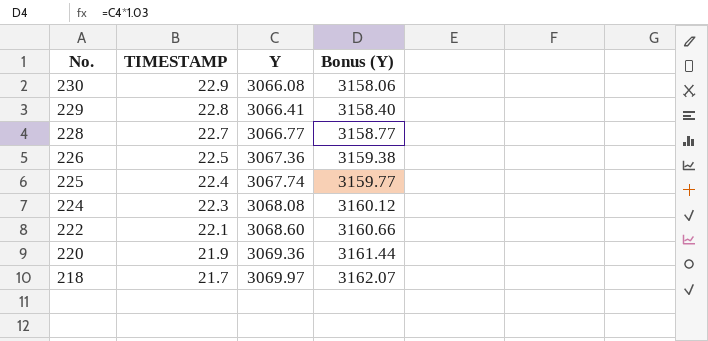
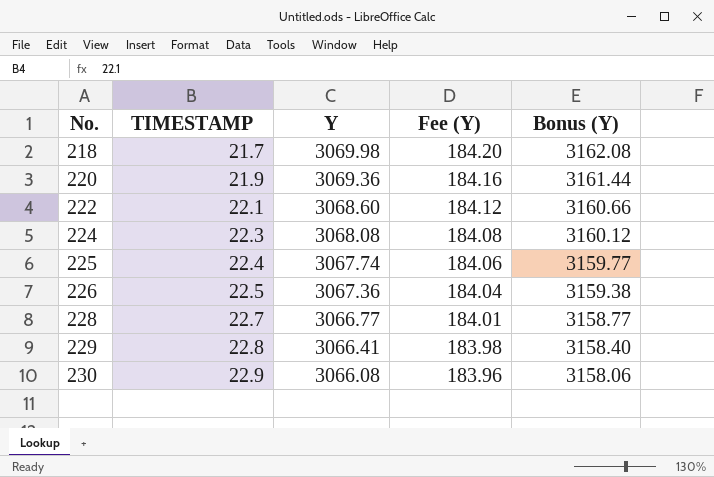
row order: No. descending -> No. ascending
column Fee (Y) | formula: none -> [Y] * 0.06
218 | Y: 3069.97 -> 3069.98
218 | Bonus (Y): 3162.07 -> 3162.08

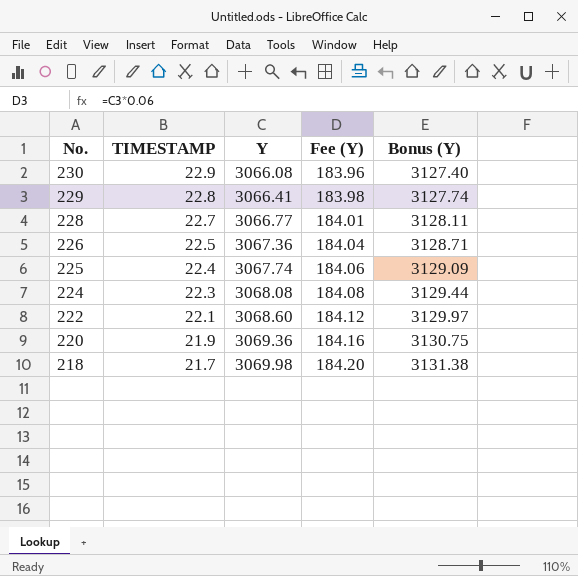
row order: No. ascending -> No. descending
column Bonus (Y) | formula: [Y] * 1.03 -> [Y] * 1.02

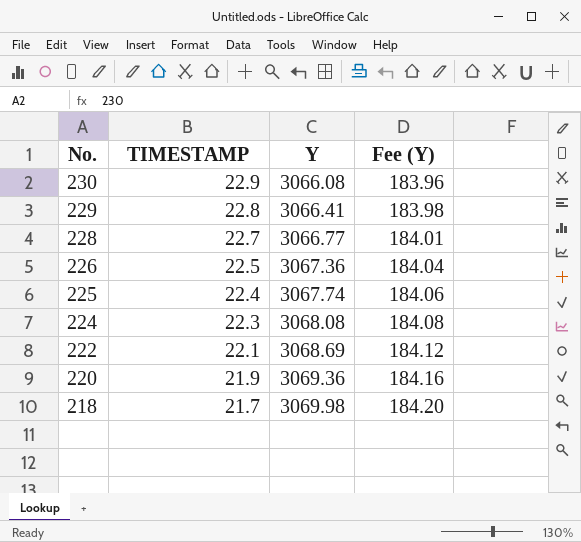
column Bonus (Y) | formula: [Y] * 1.02 -> none
222 | Y: 3068.60 -> 3068.69

